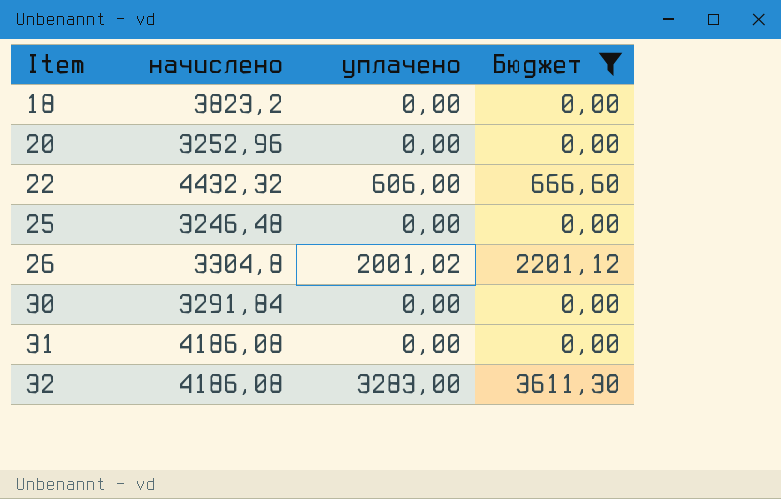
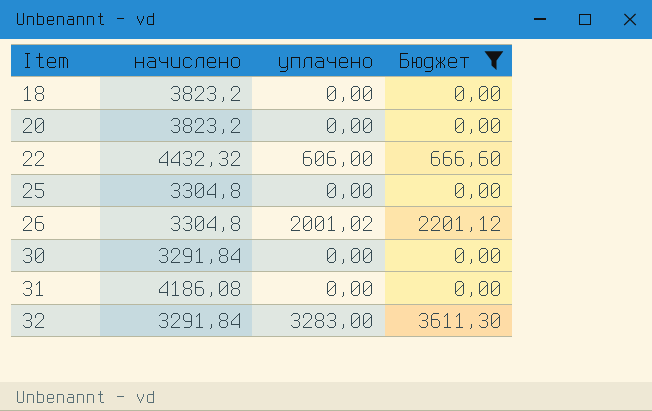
20 | начислено: 3252,96 -> 3823,2
25 | начислено: 3246,48 -> 3304,8
32 | начислено: 4186,08 -> 3291,84

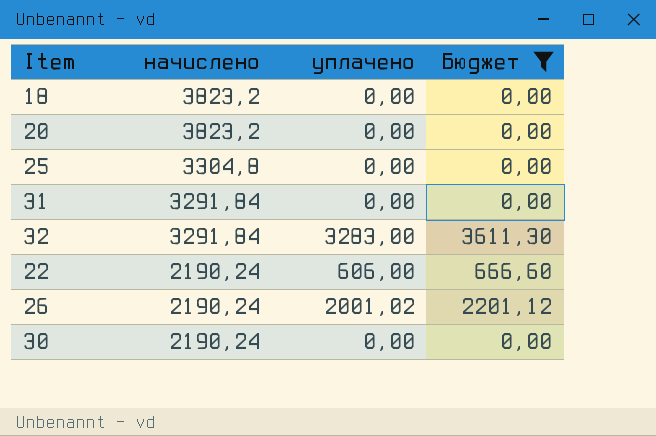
row order: Item ascending -> начислено descending
31 | начислено: 4186,08 -> 3291,84
22 | начислено: 4432,32 -> 2190,24
26 | начислено: 3304,8 -> 2190,24
30 | начислено: 3291,84 -> 2190,24

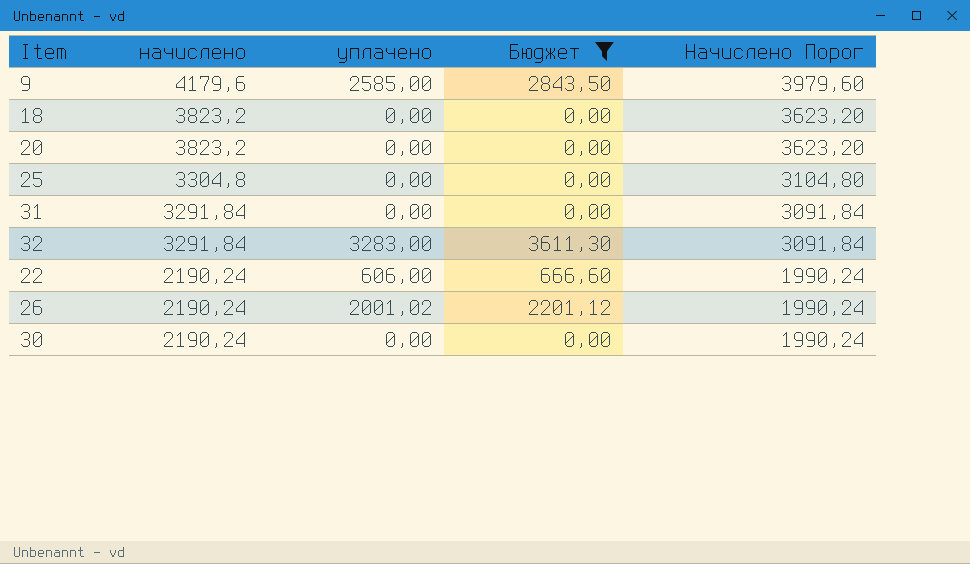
column Начислено Порог | formula: none -> [начислено] - 200
row 9: none -> 4179,6 | 2585,00 | 2843,50 | 3979,60

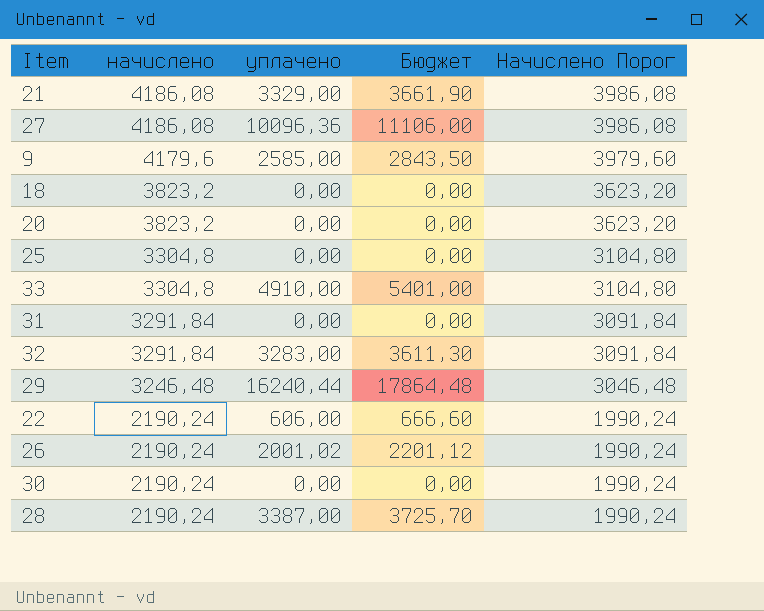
filter: Бюджет <= 3611,30 -> none

